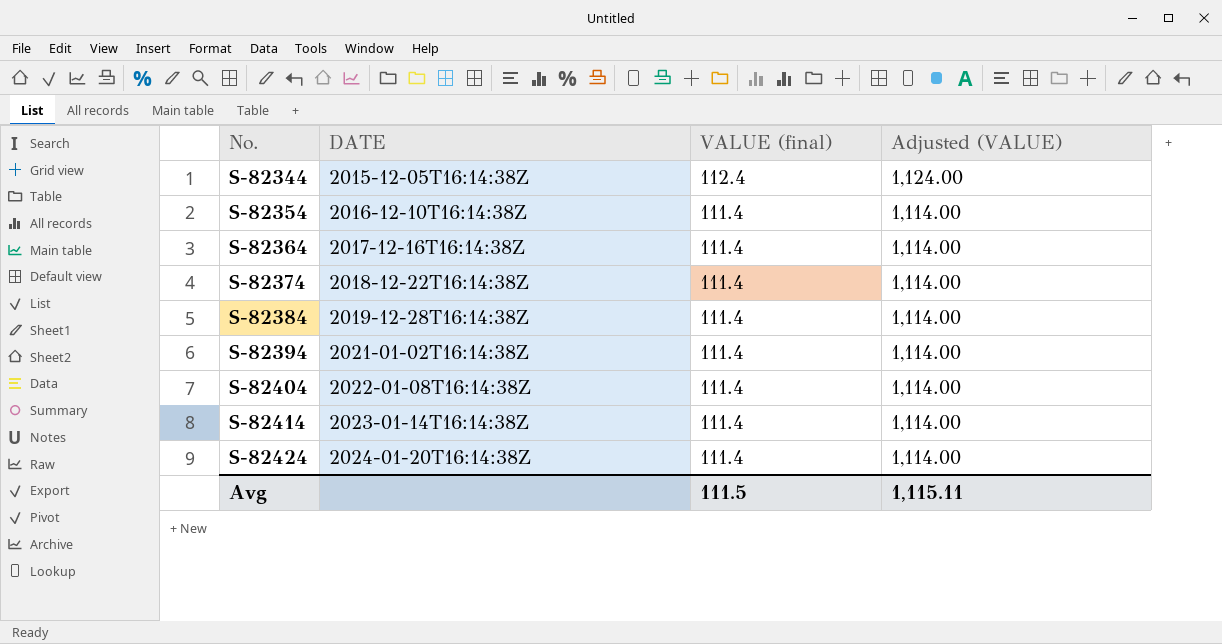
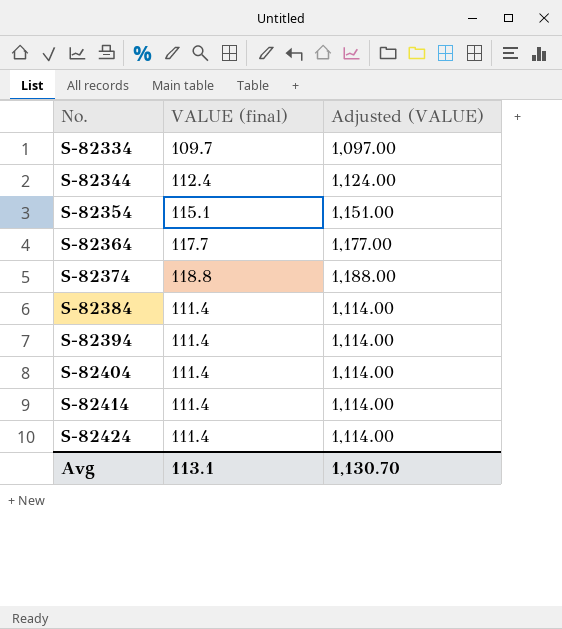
column DATE | position: 2 -> none
row S-82334: none -> 109.7 | 1,097.00
S-82354 | VALUE (final): 111.4 -> 115.1
S-82354 | Adjusted (VALUE): 1,114.00 -> 1,151.00
S-82364 | VALUE (final): 111.4 -> 117.7
S-82364 | Adjusted (VALUE): 1,114.00 -> 1,177.00
S-82374 | VALUE (final): 111.4 -> 118.8
S-82374 | Adjusted (VALUE): 1,114.00 -> 1,188.00
Avg | VALUE (final): 111.5 -> 113.1
Avg | Adjusted (VALUE): 1,115.11 -> 1,130.70

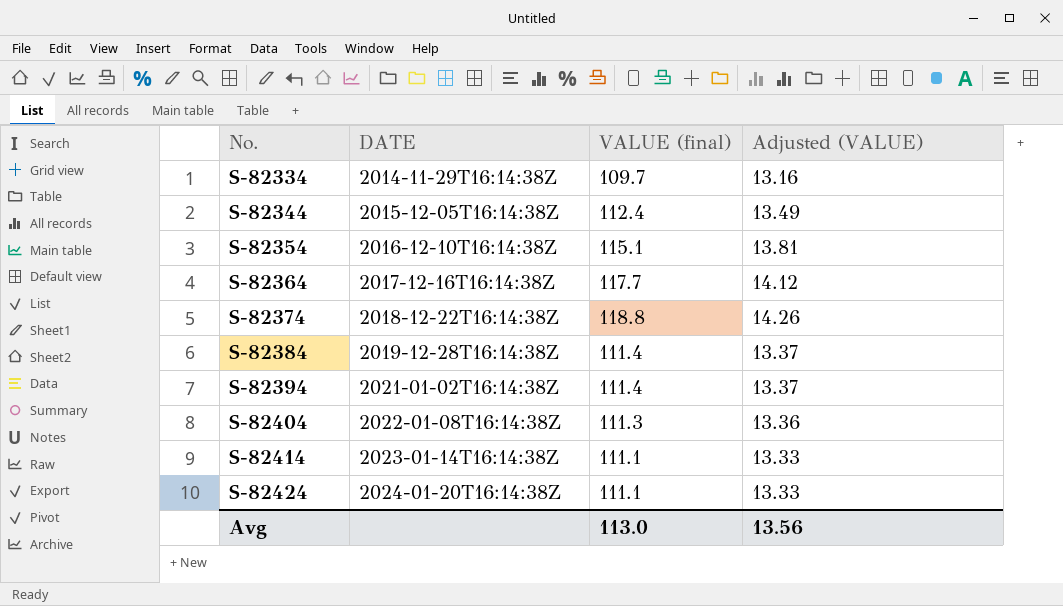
column DATE | position: none -> 2
column Adjusted (VALUE) | formula: [VALUE (final)] * 10 -> [VALUE (final)] * 0.12
S-82404 | VALUE (final): 111.4 -> 111.3
S-82414 | VALUE (final): 111.4 -> 111.1
S-82424 | VALUE (final): 111.4 -> 111.1
Avg | VALUE (final): 113.1 -> 113.0
Avg | Adjusted (VALUE): 1,130.70 -> 13.56

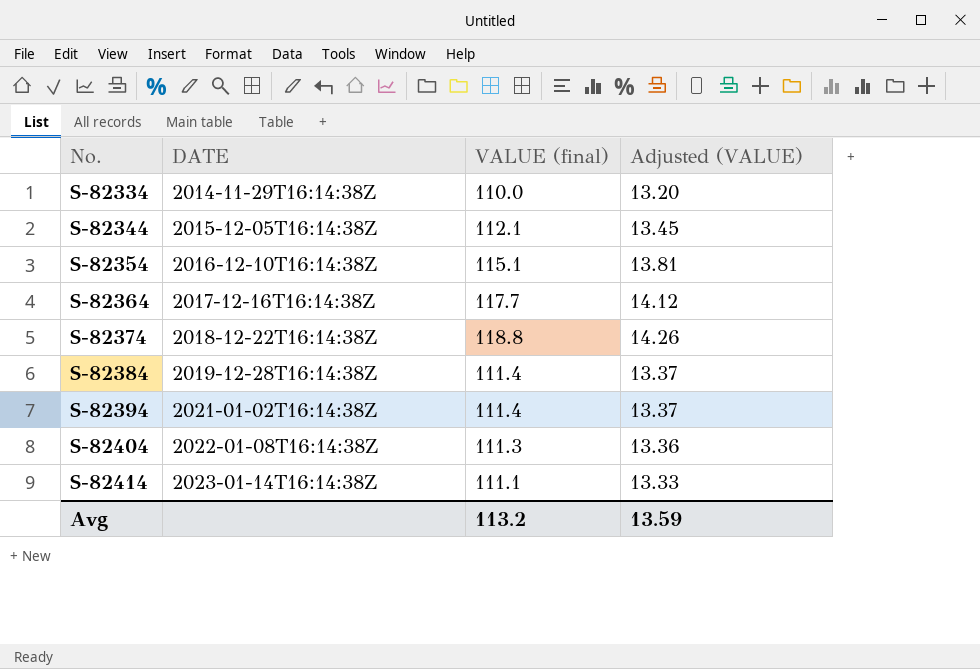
row S-82424: 2024-01-20T16:14:38Z | 111.1 | 13.33 -> none
S-82334 | VALUE (final): 109.7 -> 110.0
S-82334 | Adjusted (VALUE): 13.16 -> 13.20
S-82344 | VALUE (final): 112.4 -> 112.1
S-82344 | Adjusted (VALUE): 13.49 -> 13.45
Avg | VALUE (final): 113.0 -> 113.2
Avg | Adjusted (VALUE): 13.56 -> 13.59

